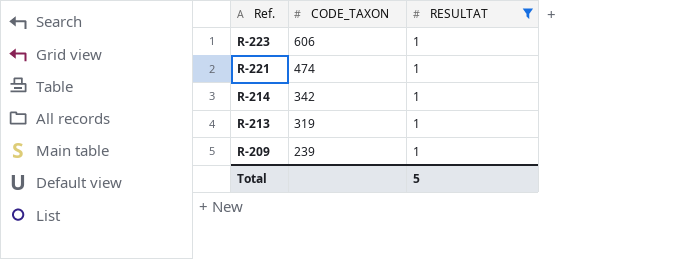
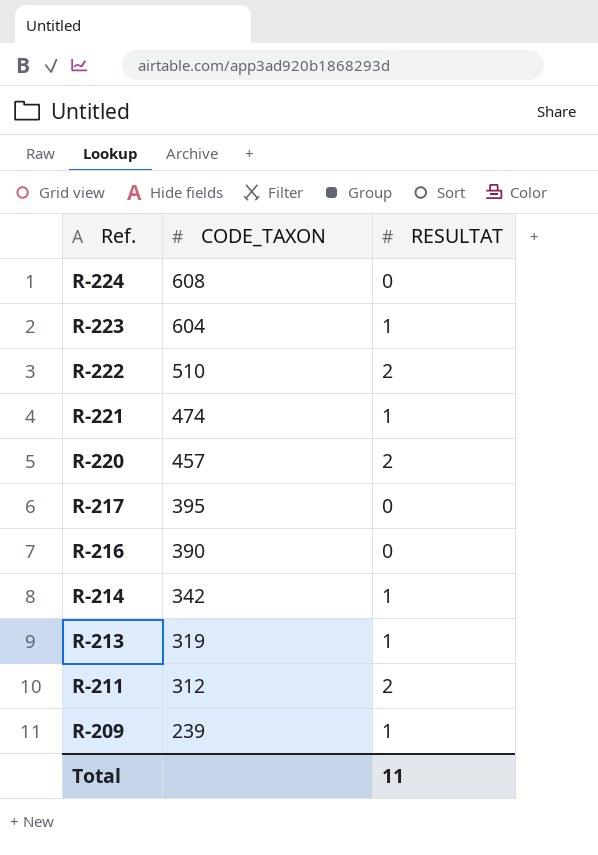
filter: RESULTAT = 1 -> none
R-223 | CODE_TAXON: 606 -> 604
Total | RESULTAT: 5 -> 11

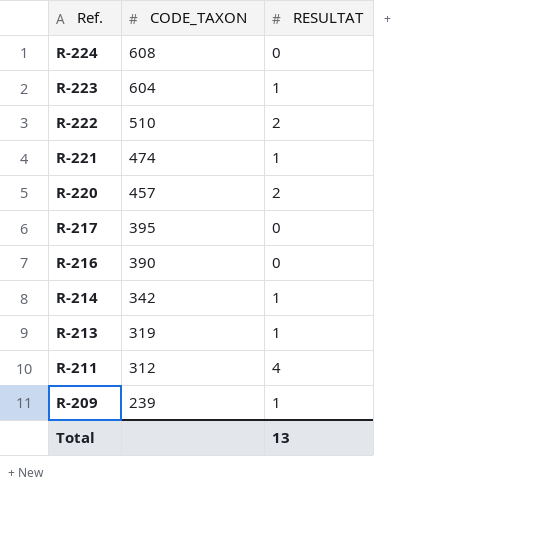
R-211 | RESULTAT: 2 -> 4
Total | RESULTAT: 11 -> 13

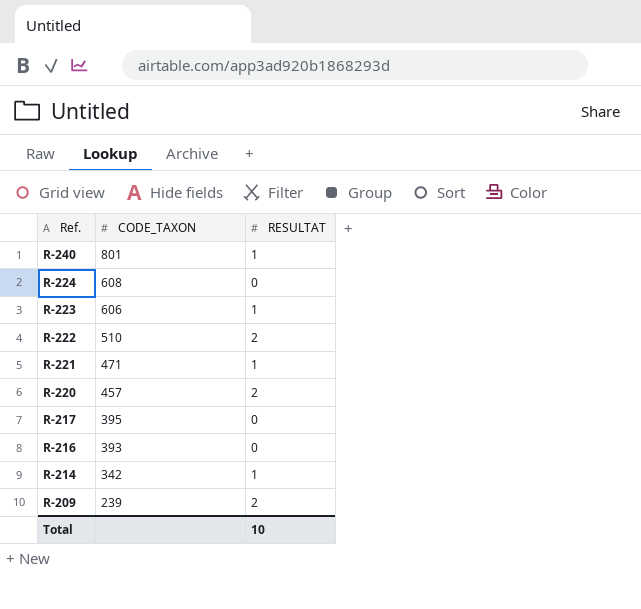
row R-213: 319 | 1 -> none
row R-211: 312 | 4 -> none
row R-240: none -> 801 | 1
R-223 | CODE_TAXON: 604 -> 606
R-221 | CODE_TAXON: 474 -> 471
R-216 | CODE_TAXON: 390 -> 393
R-209 | RESULTAT: 1 -> 2
Total | RESULTAT: 13 -> 10

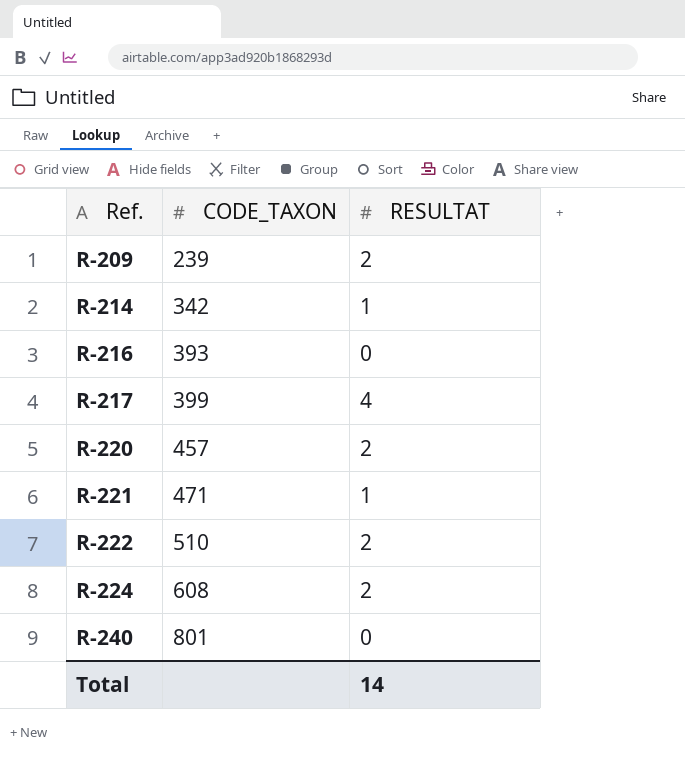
row order: Ref. descending -> Ref. ascending
row R-223: 606 | 1 -> none
R-217 | CODE_TAXON: 395 -> 399
R-217 | RESULTAT: 0 -> 4
R-224 | RESULTAT: 0 -> 2
R-240 | RESULTAT: 1 -> 0
Total | RESULTAT: 10 -> 14

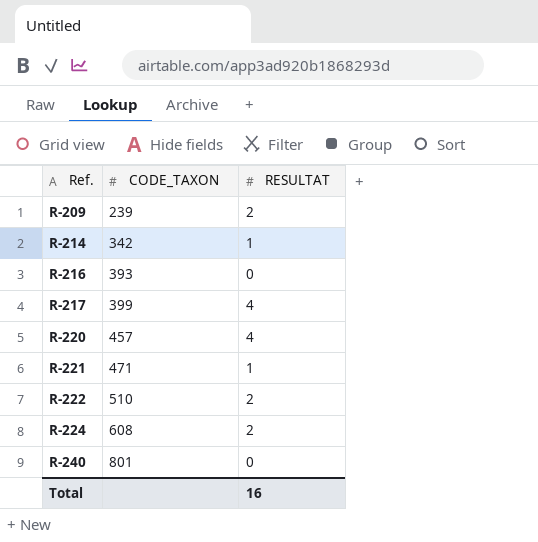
R-220 | RESULTAT: 2 -> 4
Total | RESULTAT: 14 -> 16

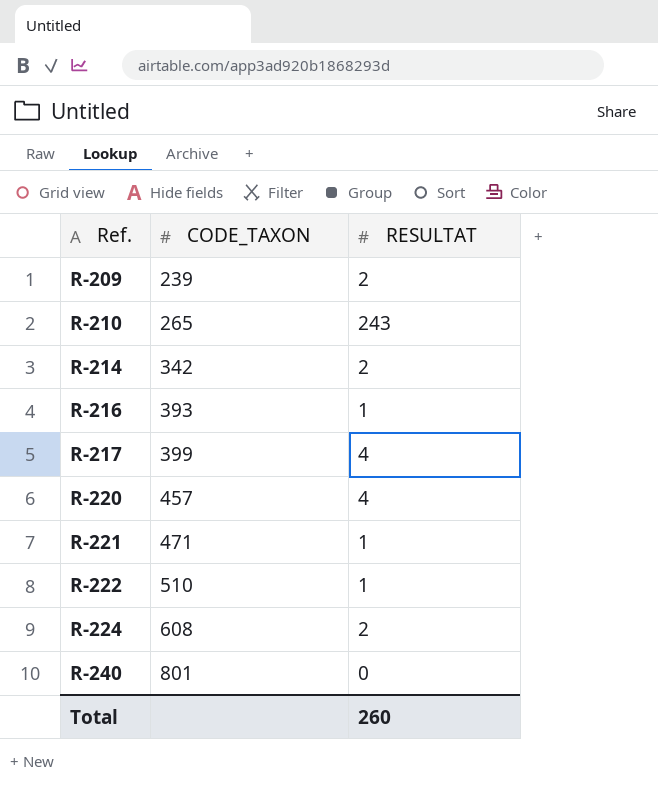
row R-210: none -> 265 | 243
R-214 | RESULTAT: 1 -> 2
R-216 | RESULTAT: 0 -> 1
R-222 | RESULTAT: 2 -> 1
Total | RESULTAT: 16 -> 260

